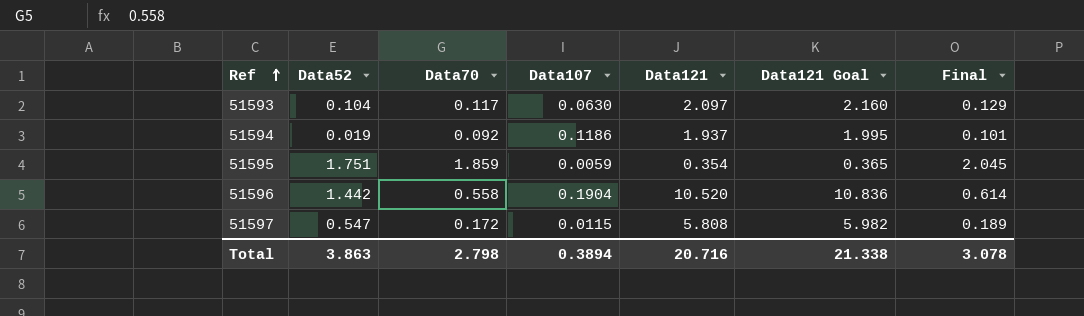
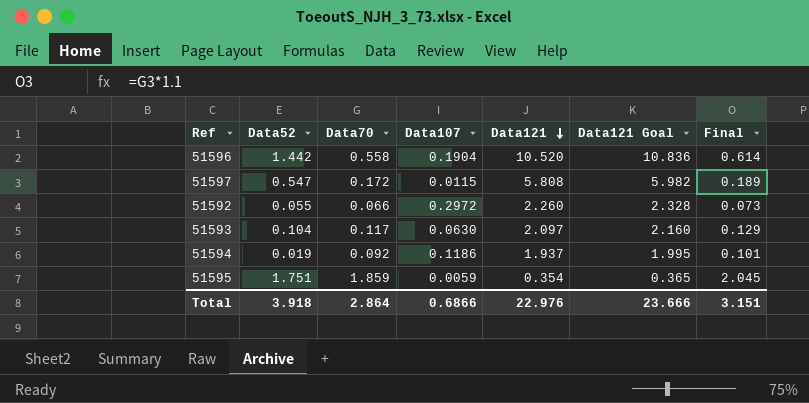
row order: Ref ascending -> Data121 descending
row 51592: none -> 0.055 | 0.066 | 0.2972 | 2.260 | 2.328 | 0.073
Total | Data52: 3.863 -> 3.918
Total | Data70: 2.798 -> 2.864
Total | Data107: 0.3894 -> 0.6866
Total | Data121: 20.716 -> 22.976
Total | Data121 Goal: 21.338 -> 23.666
Total | Final: 3.078 -> 3.151

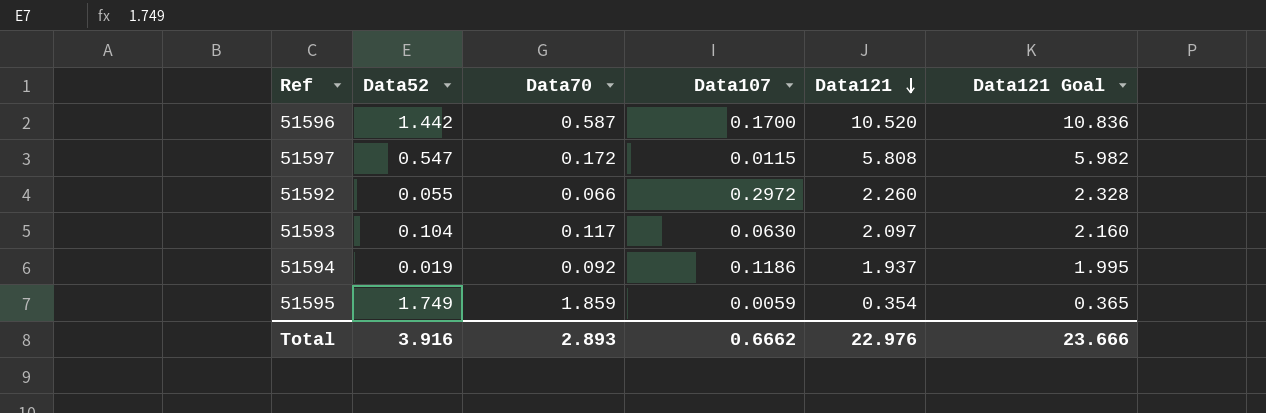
column Final | formula: [Data70] * 1.1 -> none
51596 | Data70: 0.558 -> 0.587
51596 | Data107: 0.1904 -> 0.1700
51595 | Data52: 1.751 -> 1.749
Total | Data52: 3.918 -> 3.916
Total | Data70: 2.864 -> 2.893
Total | Data107: 0.6866 -> 0.6662

